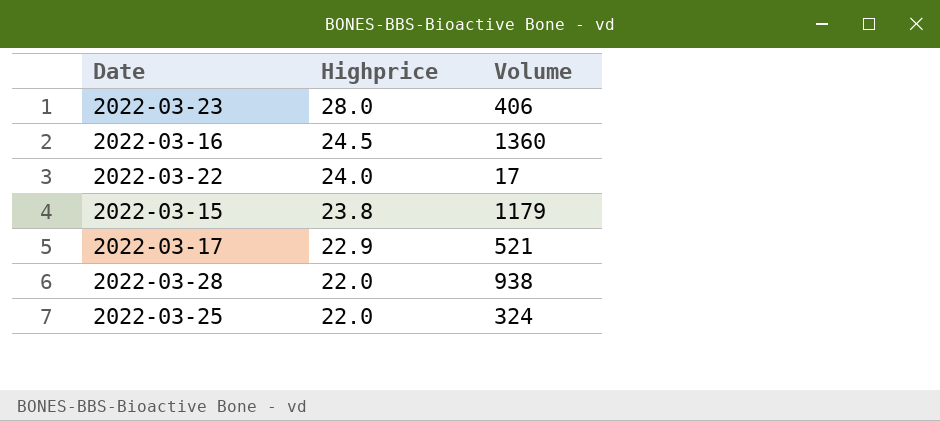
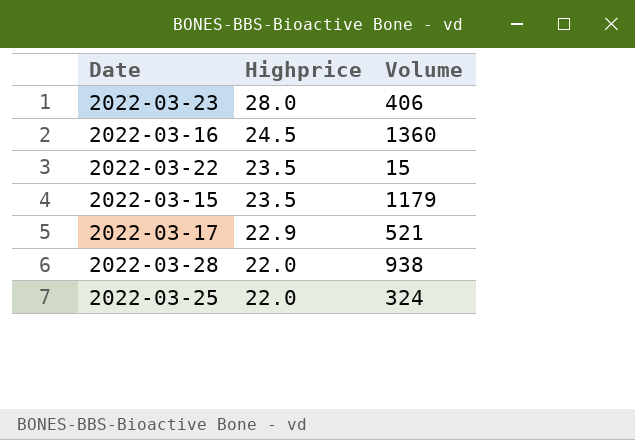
2022-03-22 | Highprice: 24.0 -> 23.5
2022-03-22 | Volume: 17 -> 15
2022-03-15 | Highprice: 23.8 -> 23.5

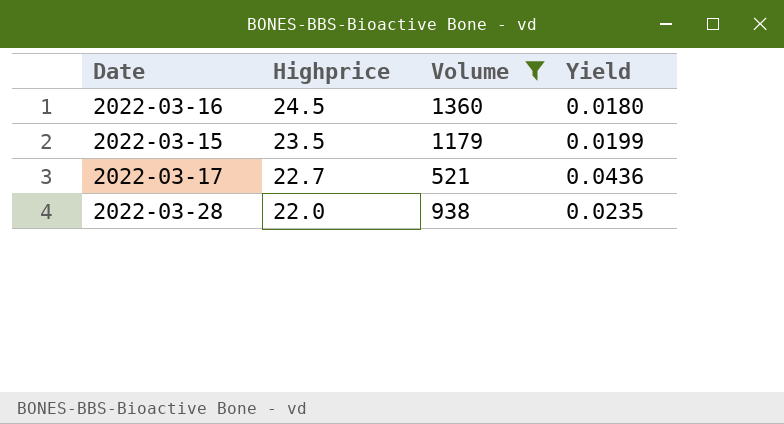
filter: none -> Volume >= 521
column Yield | formula: none -> [Highprice] / [Volume]
2022-03-17 | Highprice: 22.9 -> 22.7

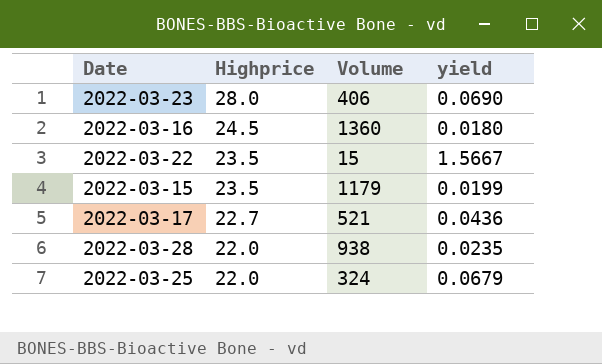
filter: Volume >= 521 -> none
column name: Yield -> yield

